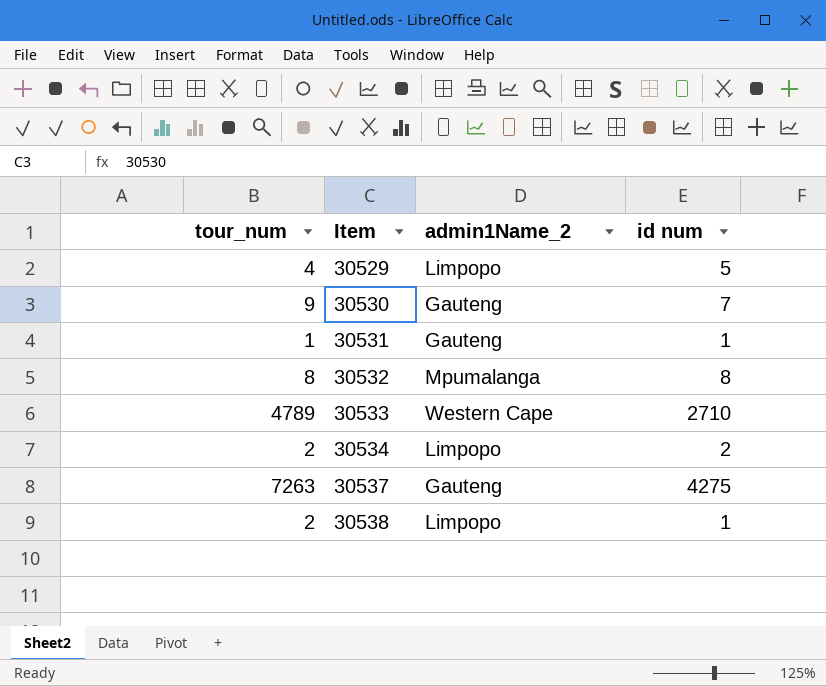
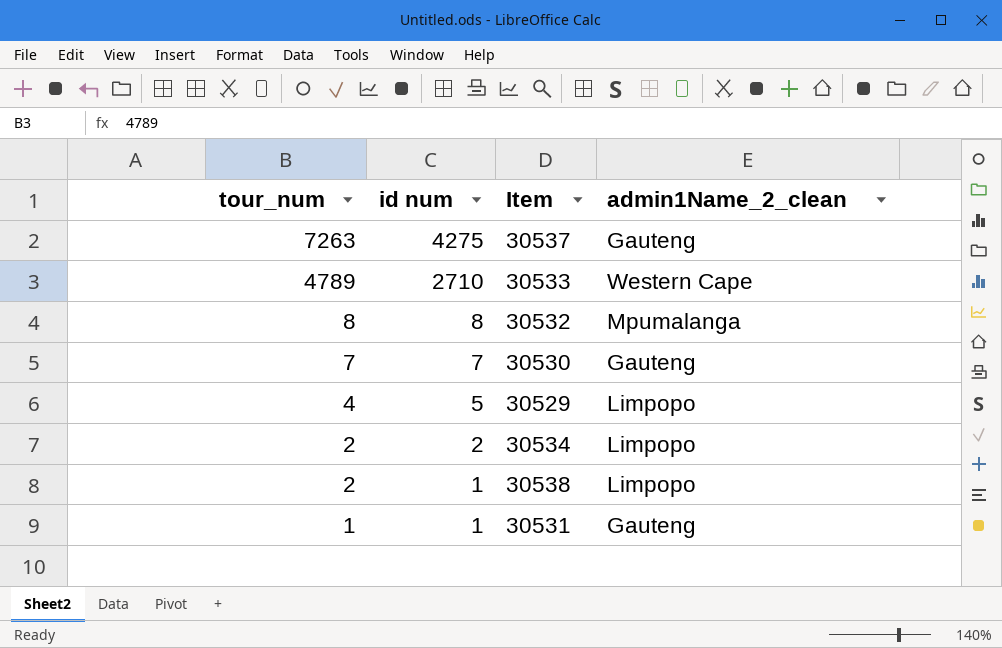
row order: Item ascending -> tour_num descending
column id num | position: 4 -> 2
column name: admin1Name_2 -> admin1Name_2_clean
30530 | tour_num: 9 -> 7

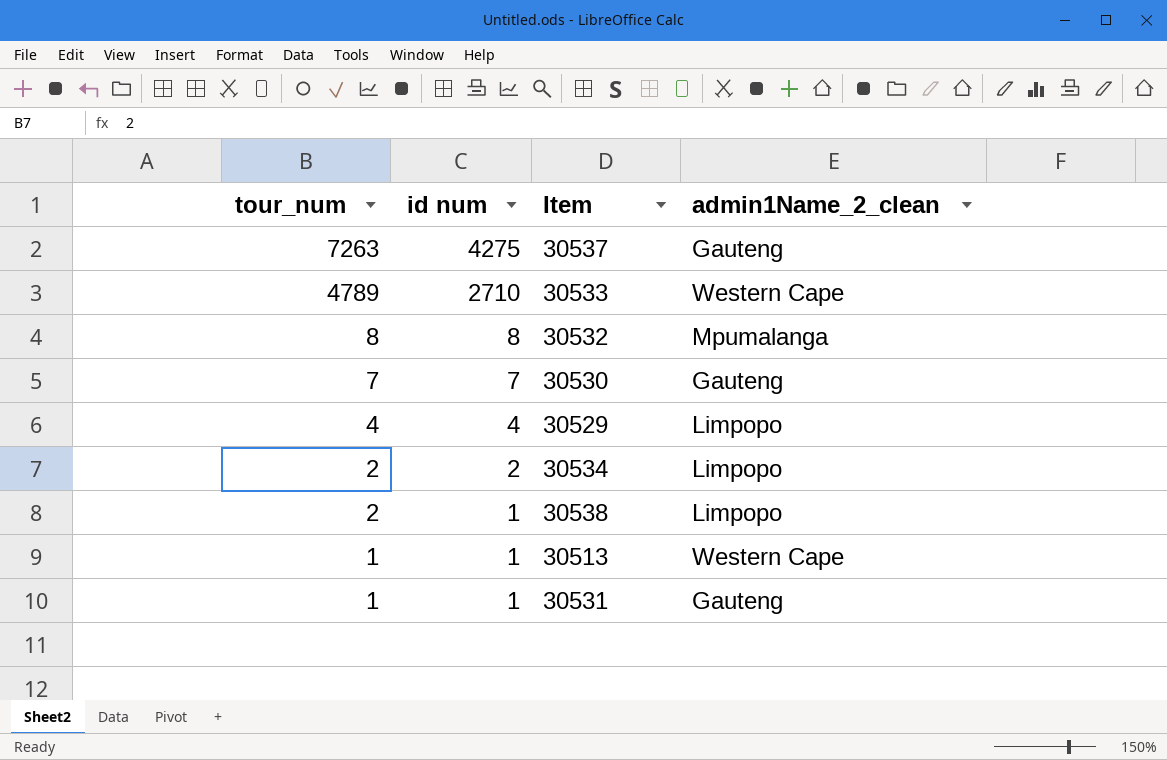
30529 | id num: 5 -> 4
row 30513: none -> 1 | 1 | Western Cape

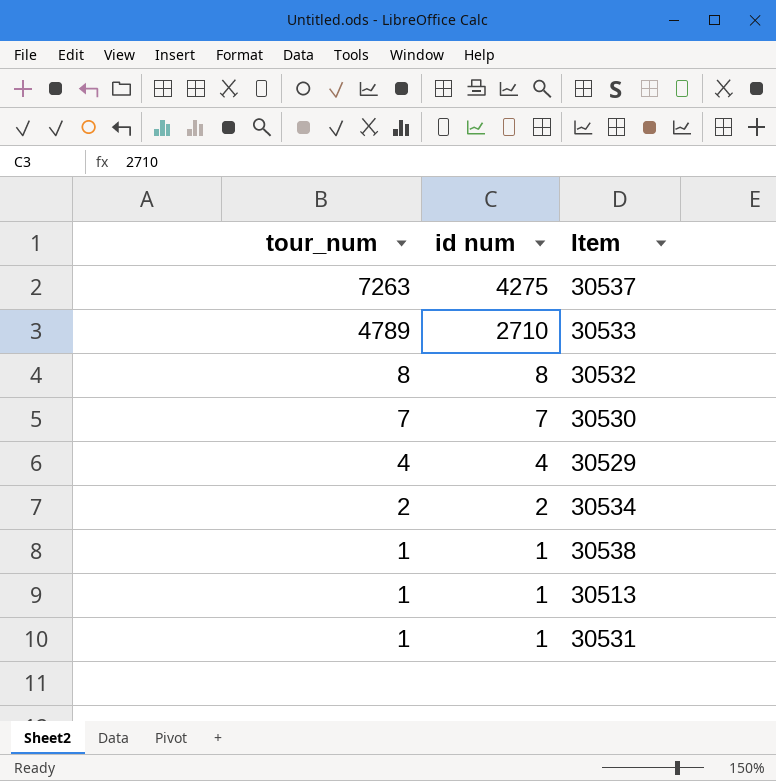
column admin1Name_2_clean | position: 4 -> none
30538 | tour_num: 2 -> 1

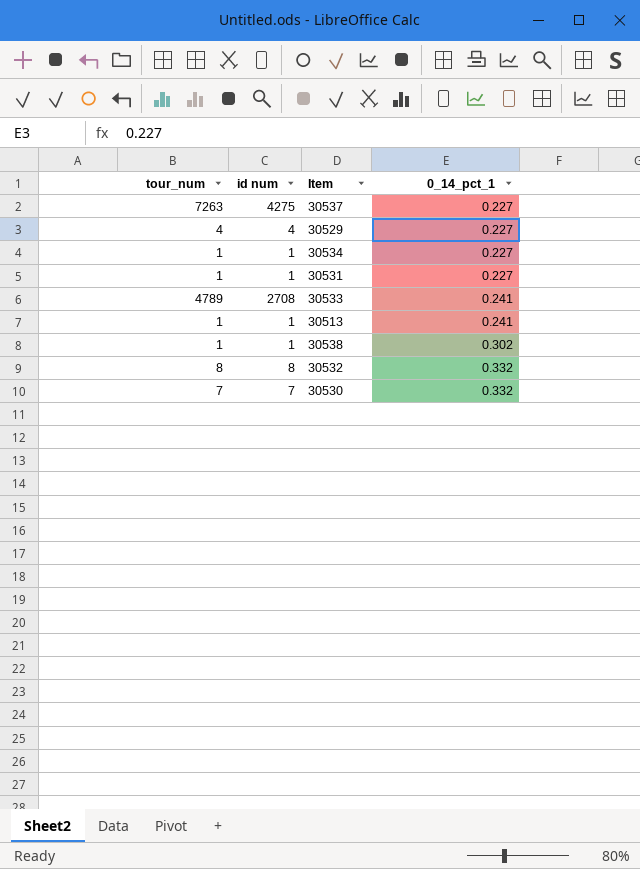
row order: tour_num descending -> 0_14_pct_1 ascending
column 0_14_pct_1 | position: none -> 4
30534 | tour_num: 2 -> 1
30534 | id num: 2 -> 1
30533 | id num: 2710 -> 2708

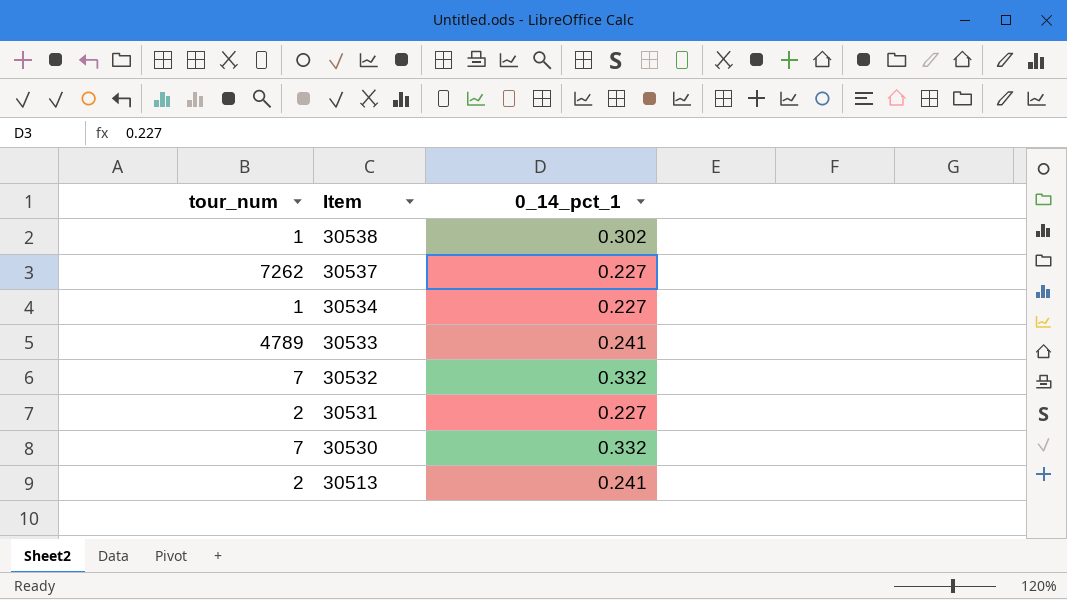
row order: 0_14_pct_1 ascending -> Item descending
column id num | position: 2 -> none
row 30529: 4 | 4 | 0.227 -> none
30537 | tour_num: 7263 -> 7262
30532 | tour_num: 8 -> 7
30531 | tour_num: 1 -> 2
30513 | tour_num: 1 -> 2

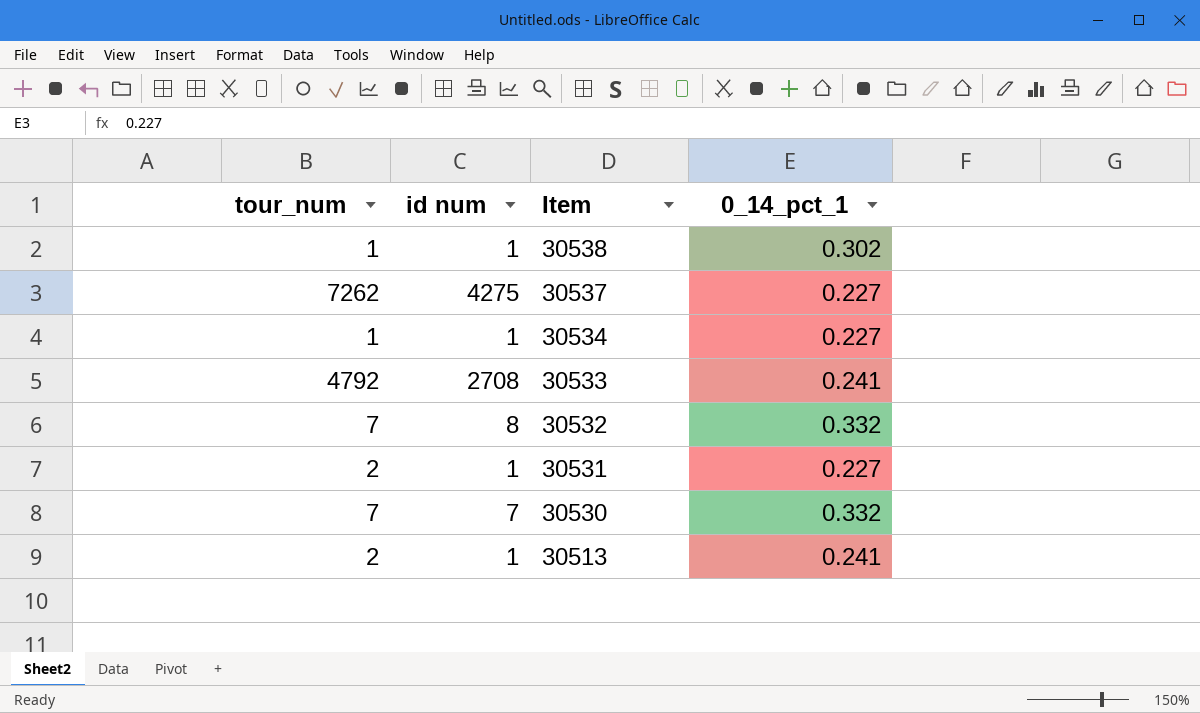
column id num | position: none -> 2
30533 | tour_num: 4789 -> 4792

